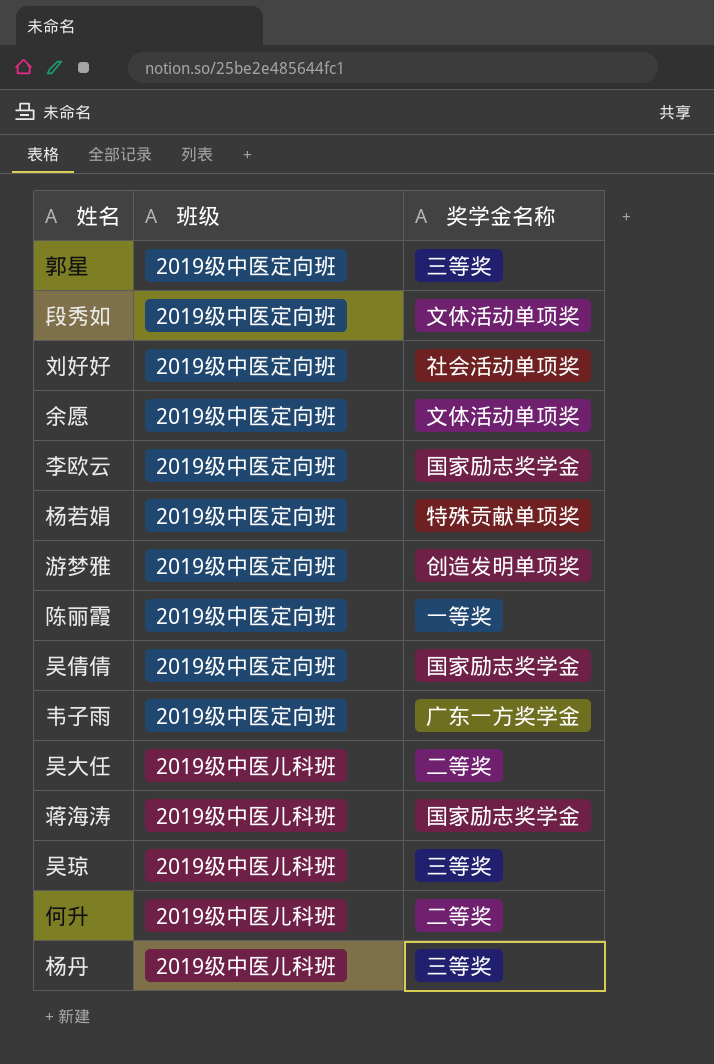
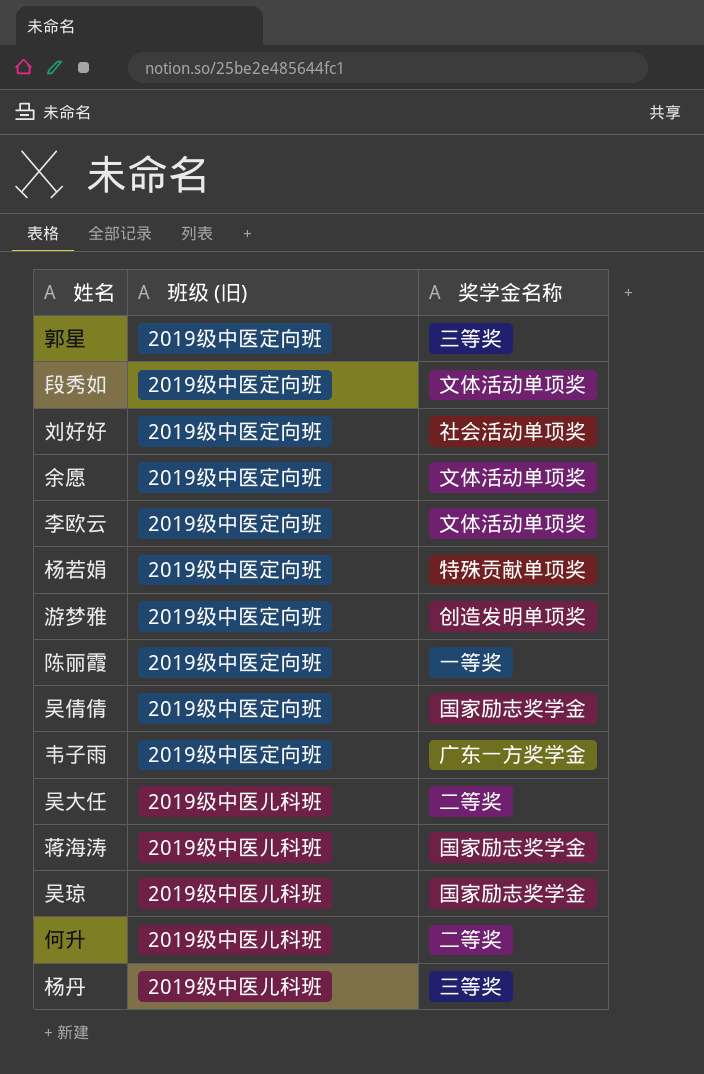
column name: 班级 -> 班级 (旧)
李欧云 | 奖学金名称: 国家励志奖学金 -> 文体活动单项奖
吴琼 | 奖学金名称: 三等奖 -> 国家励志奖学金

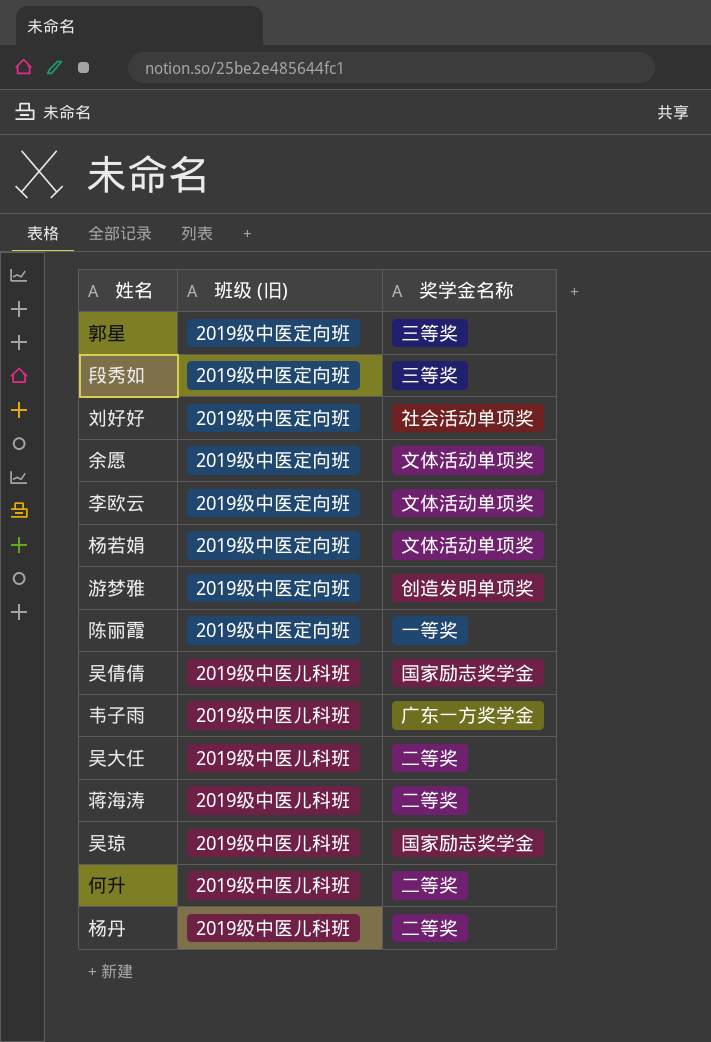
段秀如 | 奖学金名称: 文体活动单项奖 -> 三等奖
杨若娟 | 奖学金名称: 特殊贡献单项奖 -> 文体活动单项奖
吴倩倩 | 班级 (旧): 2019级中医定向班 -> 2019级中医儿科班
韦子雨 | 班级 (旧): 2019级中医定向班 -> 2019级中医儿科班
蒋海涛 | 奖学金名称: 国家励志奖学金 -> 二等奖
杨丹 | 奖学金名称: 三等奖 -> 二等奖

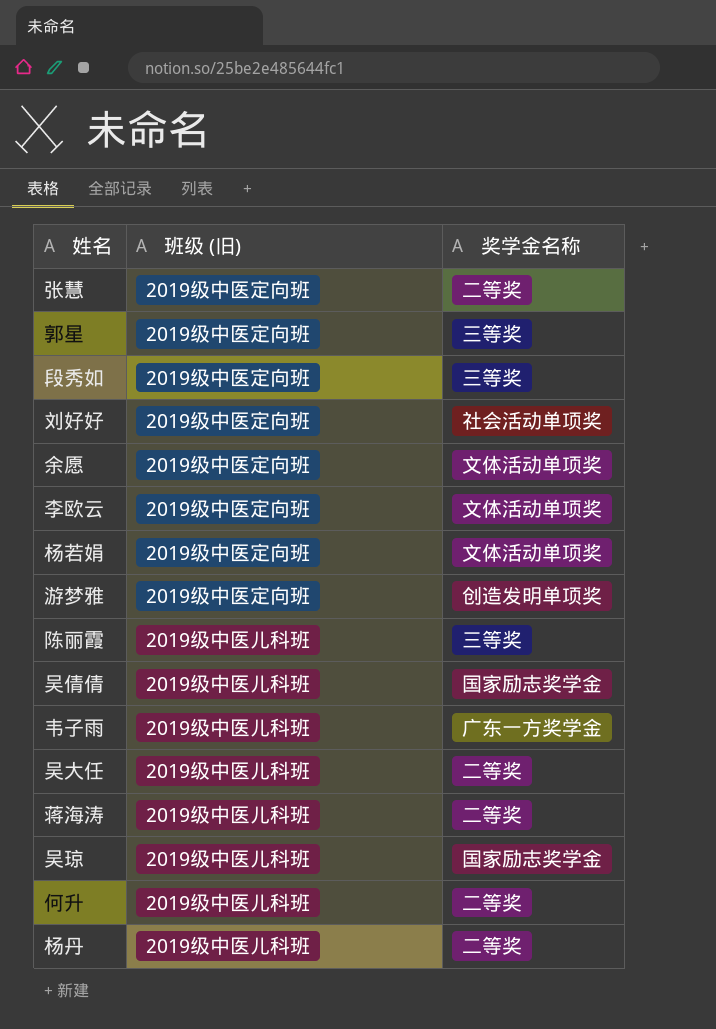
row 张慧: none -> 2019级中医定向班 | 二等奖
陈丽霞 | 班级 (旧): 2019级中医定向班 -> 2019级中医儿科班
陈丽霞 | 奖学金名称: 一等奖 -> 三等奖

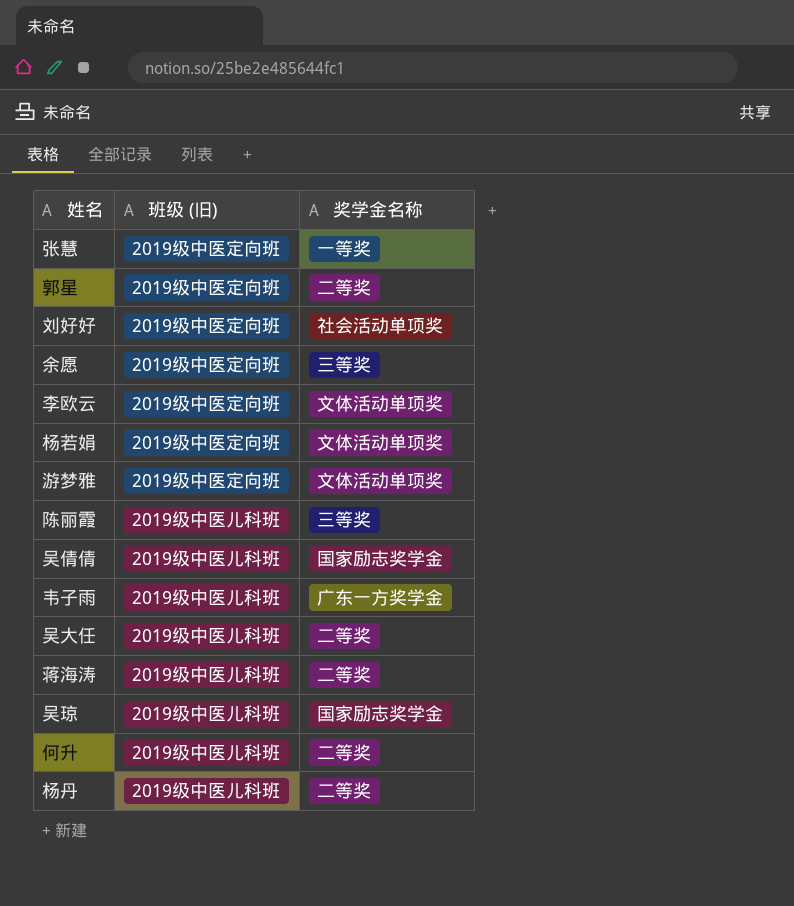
row 段秀如: 2019级中医定向班 | 三等奖 -> none
张慧 | 奖学金名称: 二等奖 -> 一等奖
郭星 | 奖学金名称: 三等奖 -> 二等奖
余愿 | 奖学金名称: 文体活动单项奖 -> 三等奖
游梦雅 | 奖学金名称: 创造发明单项奖 -> 文体活动单项奖

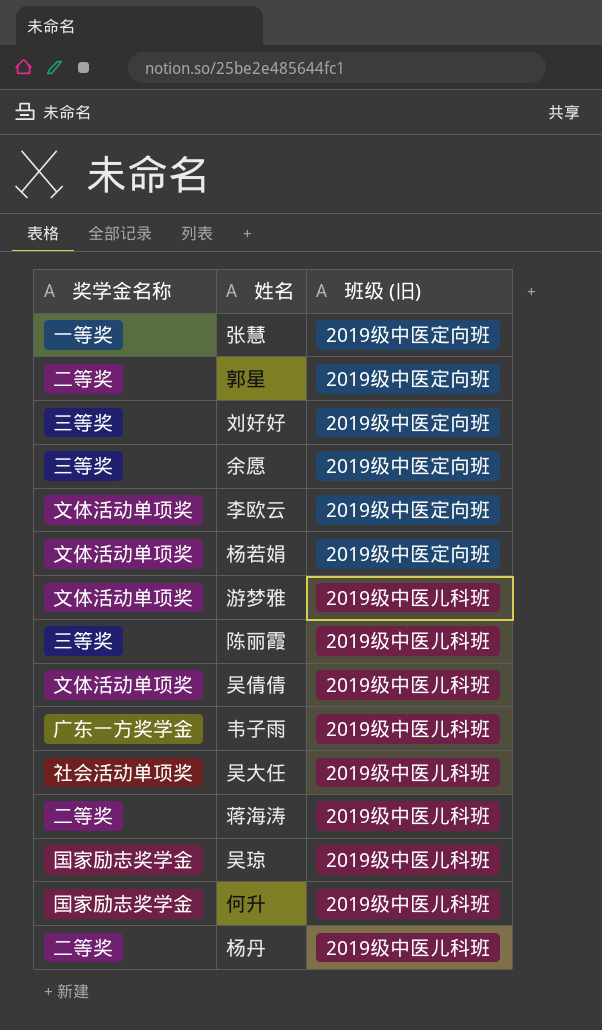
column 奖学金名称 | position: 3 -> 1
刘好好 | 奖学金名称: 社会活动单项奖 -> 三等奖
游梦雅 | 班级 (旧): 2019级中医定向班 -> 2019级中医儿科班
吴倩倩 | 奖学金名称: 国家励志奖学金 -> 文体活动单项奖
吴大任 | 奖学金名称: 二等奖 -> 社会活动单项奖
何升 | 奖学金名称: 二等奖 -> 国家励志奖学金

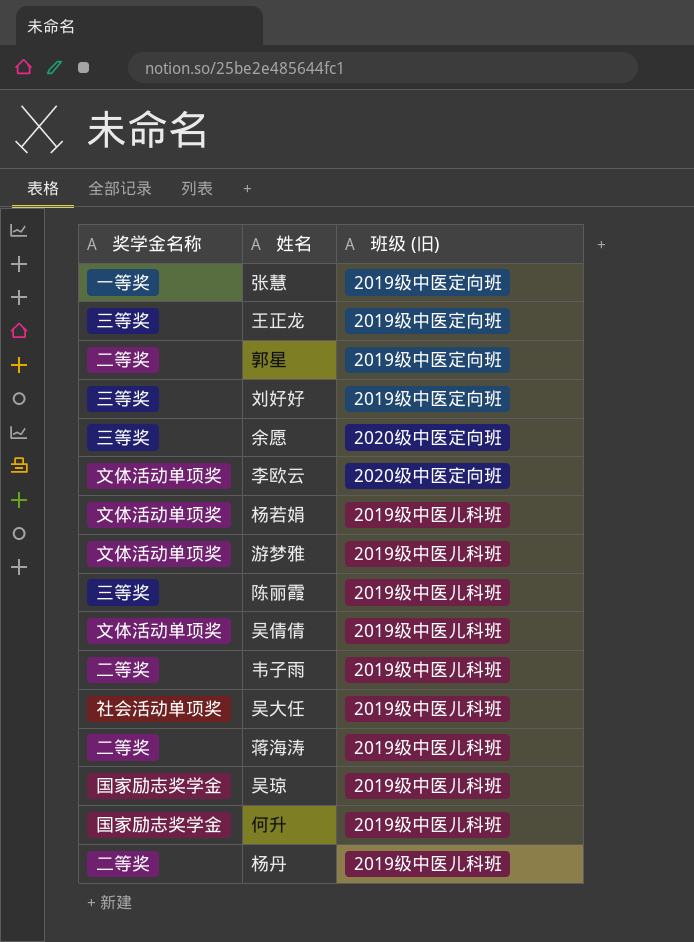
row 王正龙: none -> 三等奖 | 2019级中医定向班
余愿 | 班级 (旧): 2019级中医定向班 -> 2020级中医定向班
李欧云 | 班级 (旧): 2019级中医定向班 -> 2020级中医定向班
杨若娟 | 班级 (旧): 2019级中医定向班 -> 2019级中医儿科班
韦子雨 | 奖学金名称: 广东一方奖学金 -> 二等奖

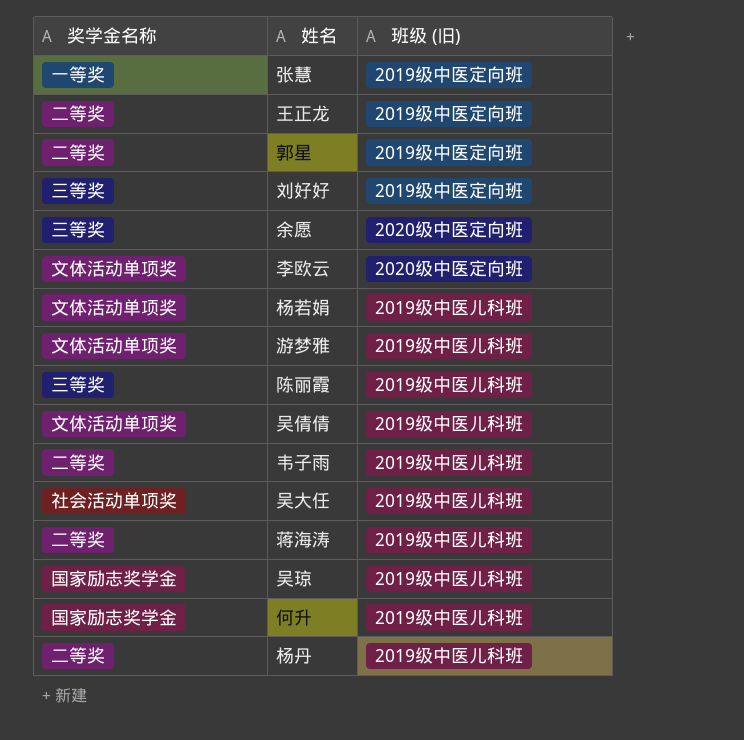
王正龙 | 奖学金名称: 三等奖 -> 二等奖

